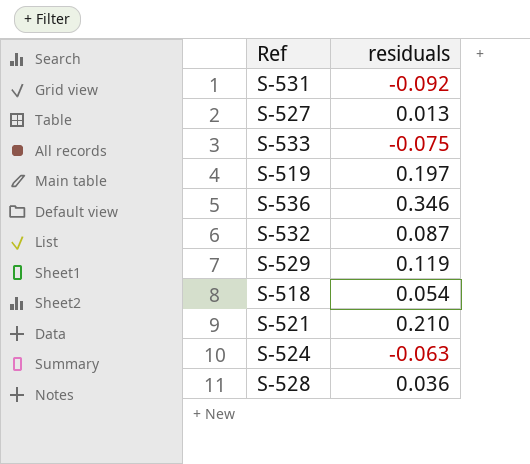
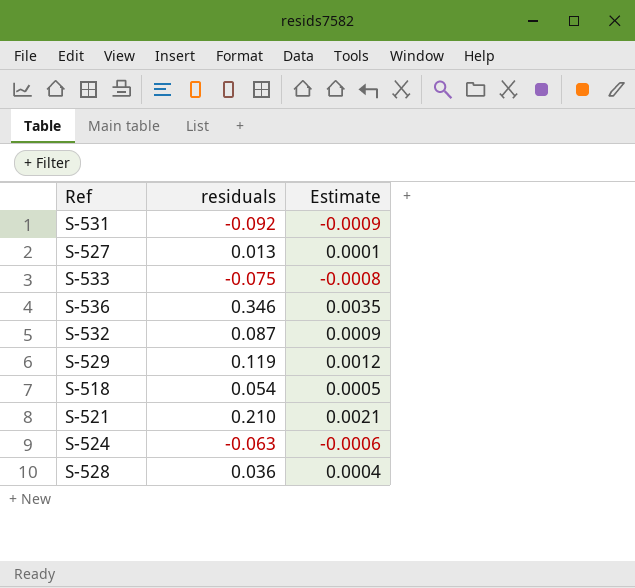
column Estimate | formula: none -> [residuals] * 0.01
row S-519: 0.197 -> none

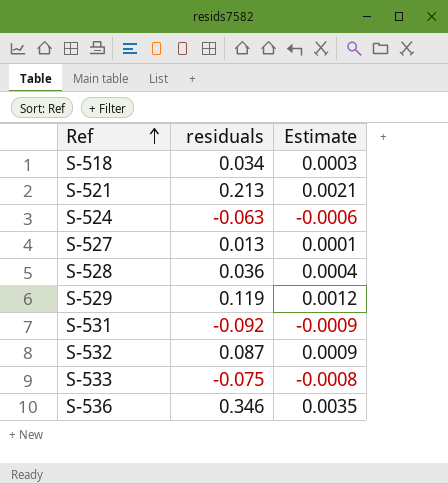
row order: none -> Ref ascending
S-518 | residuals: 0.054 -> 0.034
S-518 | Estimate: 0.0005 -> 0.0003
S-521 | residuals: 0.210 -> 0.213

